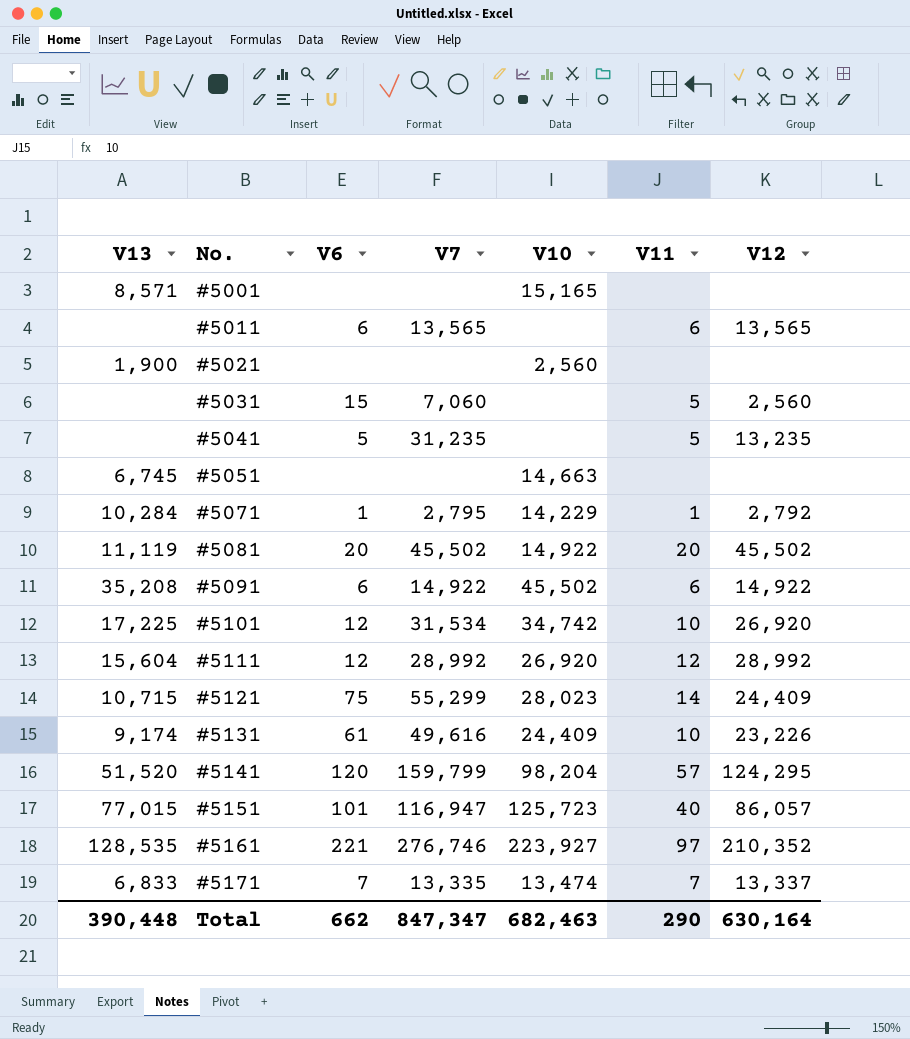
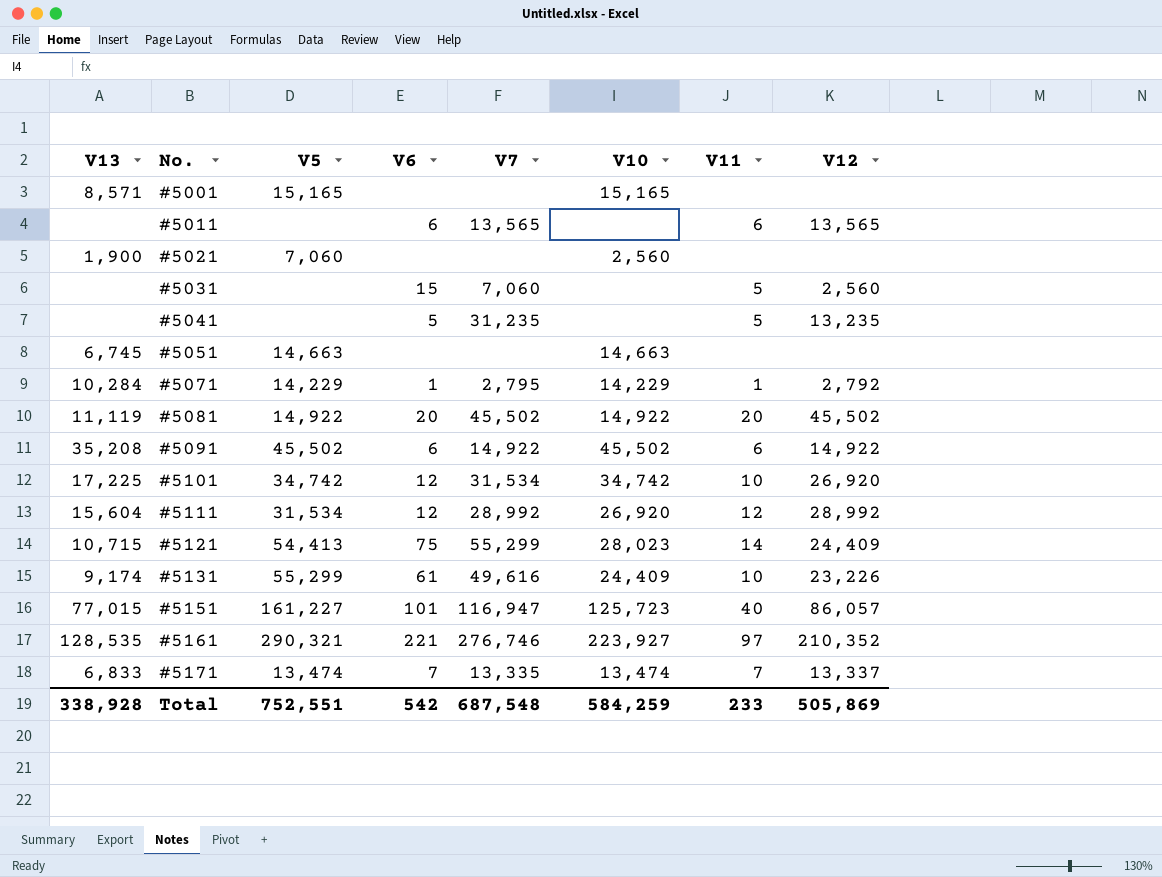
column V5 | position: none -> 3
row #5141: 51,520 | 120 | 159,799 | 98,204 | 57 | 124,295 -> none
Total | V13: 390,448 -> 338,928
Total | V6: 662 -> 542
Total | V7: 847,347 -> 687,548
Total | V10: 682,463 -> 584,259
Total | V11: 290 -> 233
Total | V12: 630,164 -> 505,869

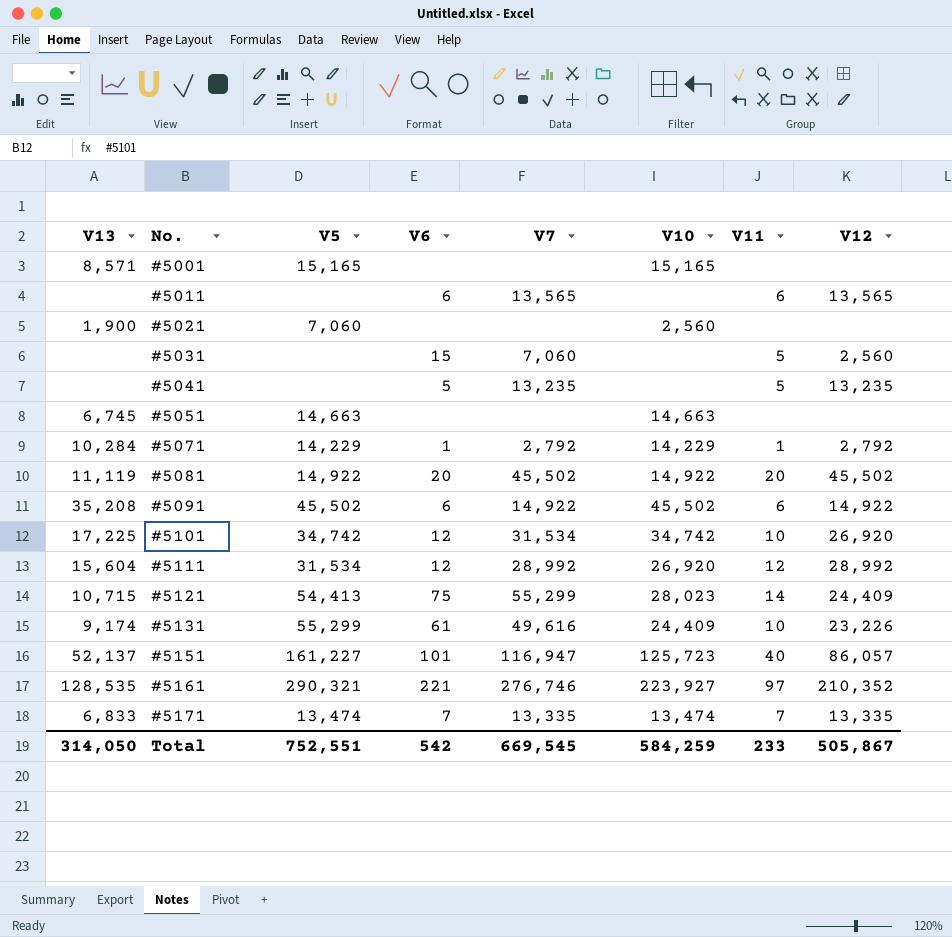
#5041 | V7: 31,235 -> 13,235
#5071 | V7: 2,795 -> 2,792
#5151 | V13: 77,015 -> 52,137
#5171 | V12: 13,337 -> 13,335
Total | V13: 338,928 -> 314,050
Total | V7: 687,548 -> 669,545
Total | V12: 505,869 -> 505,867

